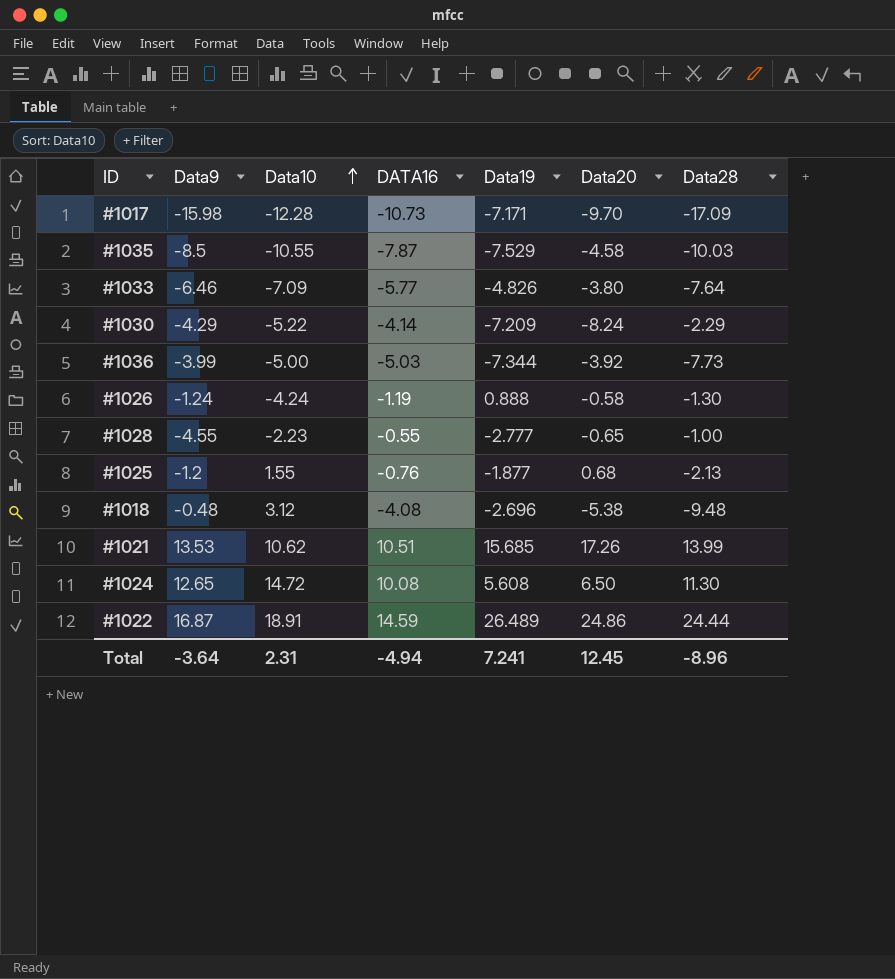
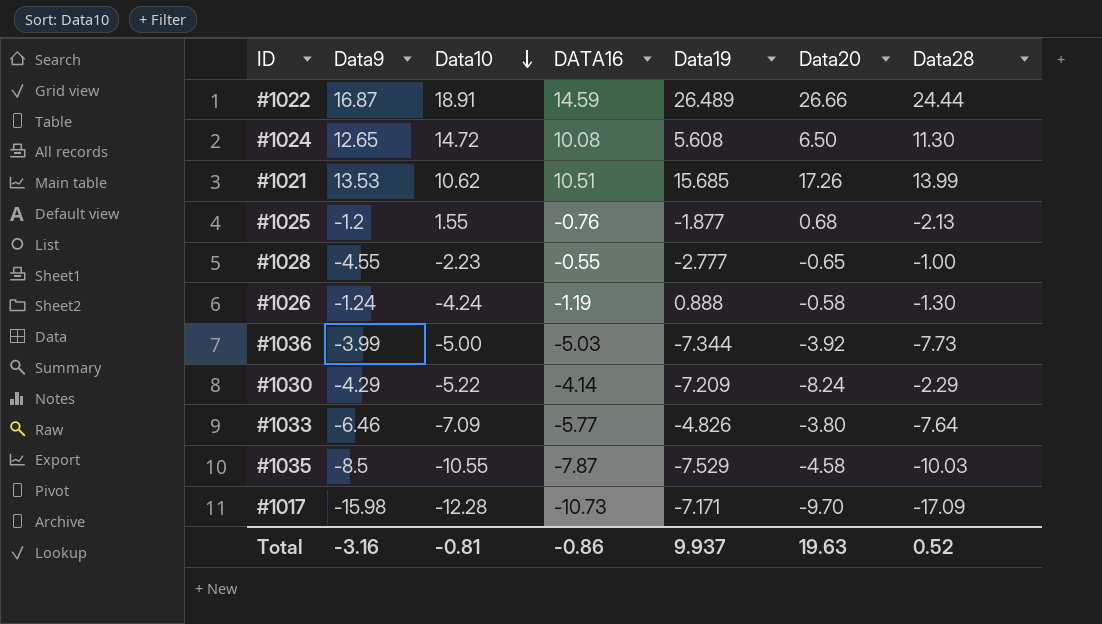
row order: Data10 ascending -> Data10 descending
row #1018: -0.48 | 3.12 | -4.08 | -2.696 | -5.38 | -9.48 -> none
#1022 | Data20: 24.86 -> 26.66
Total | Data9: -3.64 -> -3.16
Total | Data10: 2.31 -> -0.81
Total | DATA16: -4.94 -> -0.86
Total | Data19: 7.241 -> 9.937
Total | Data20: 12.45 -> 19.63
Total | Data28: -8.96 -> 0.52

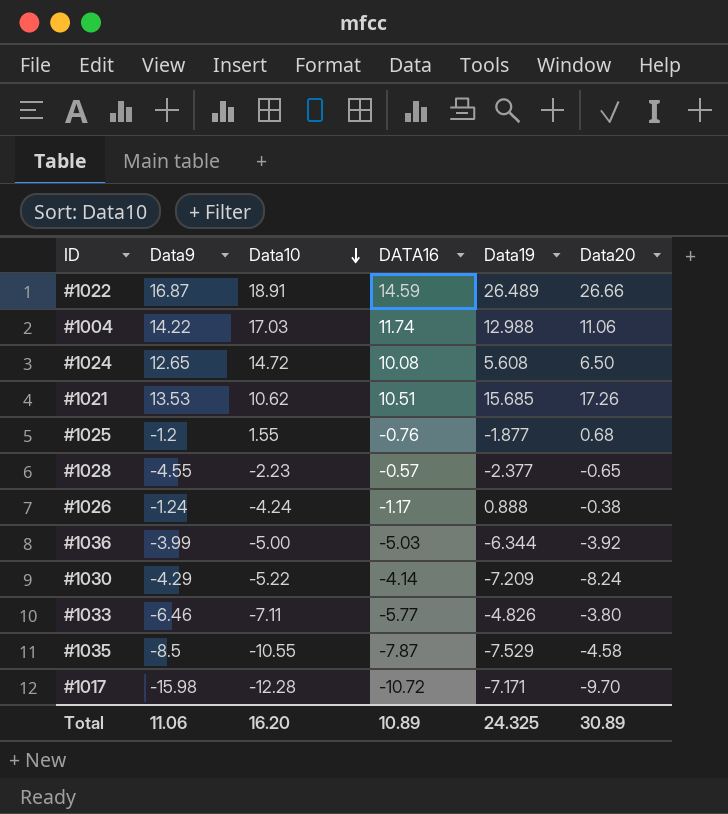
column Data28 | position: 7 -> none
row #1004: none -> 14.22 | 17.03 | 11.74 | 12.988 | 11.06
#1028 | DATA16: -0.55 -> -0.57
#1028 | Data19: -2.777 -> -2.377
#1026 | DATA16: -1.19 -> -1.17
#1026 | Data20: -0.58 -> -0.38
#1036 | Data19: -7.344 -> -6.344
#1033 | Data10: -7.09 -> -7.11
#1017 | DATA16: -10.73 -> -10.72
Total | Data9: -3.16 -> 11.06
Total | Data10: -0.81 -> 16.20
Total | DATA16: -0.86 -> 10.89
Total | Data19: 9.937 -> 24.325
Total | Data20: 19.63 -> 30.89

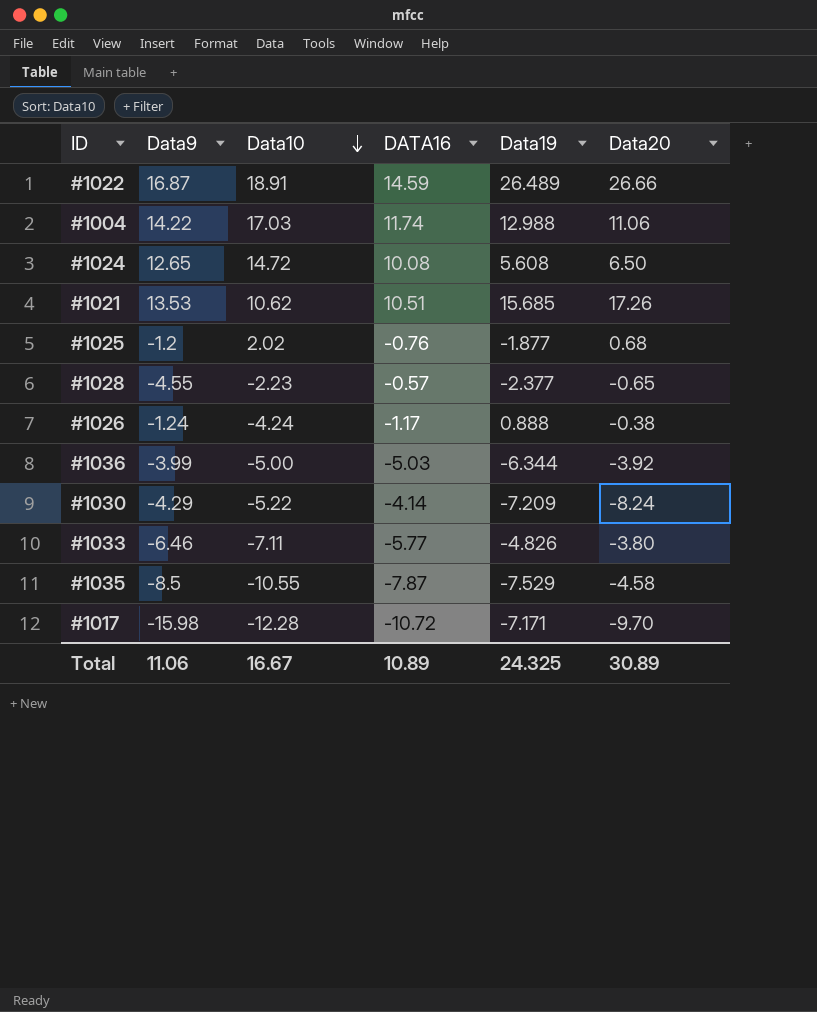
#1025 | Data10: 1.55 -> 2.02
Total | Data10: 16.20 -> 16.67

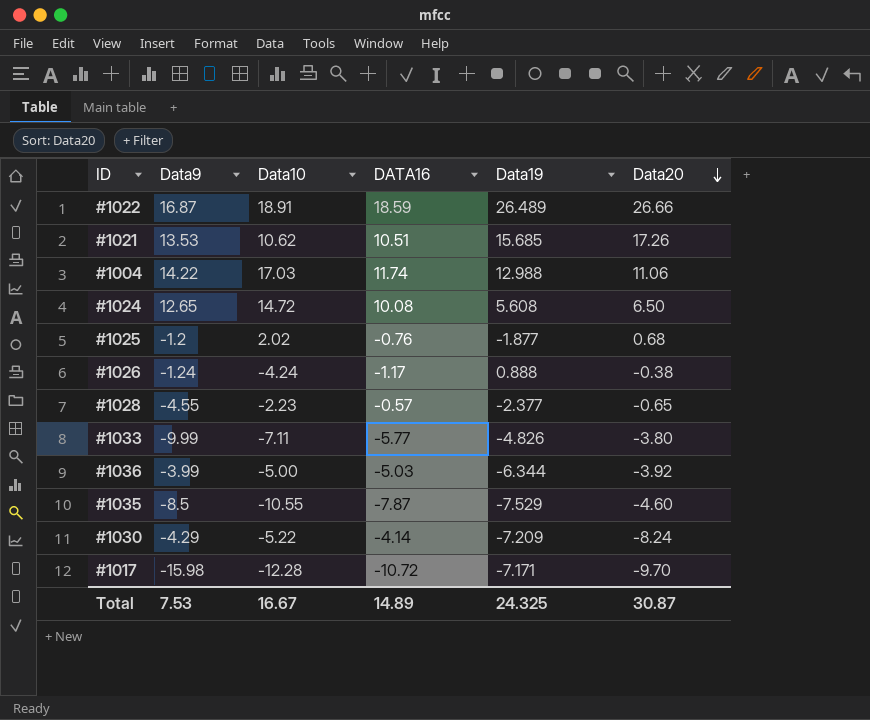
row order: Data10 descending -> Data20 descending
#1022 | DATA16: 14.59 -> 18.59
#1033 | Data9: -6.46 -> -9.99
#1035 | Data20: -4.58 -> -4.60
Total | Data9: 11.06 -> 7.53
Total | DATA16: 10.89 -> 14.89
Total | Data20: 30.89 -> 30.87

